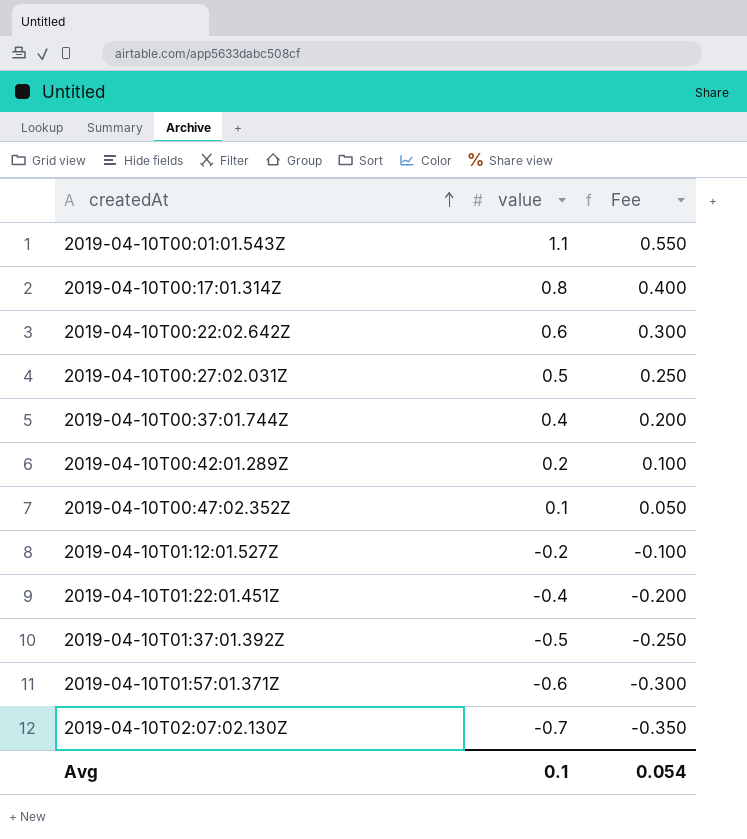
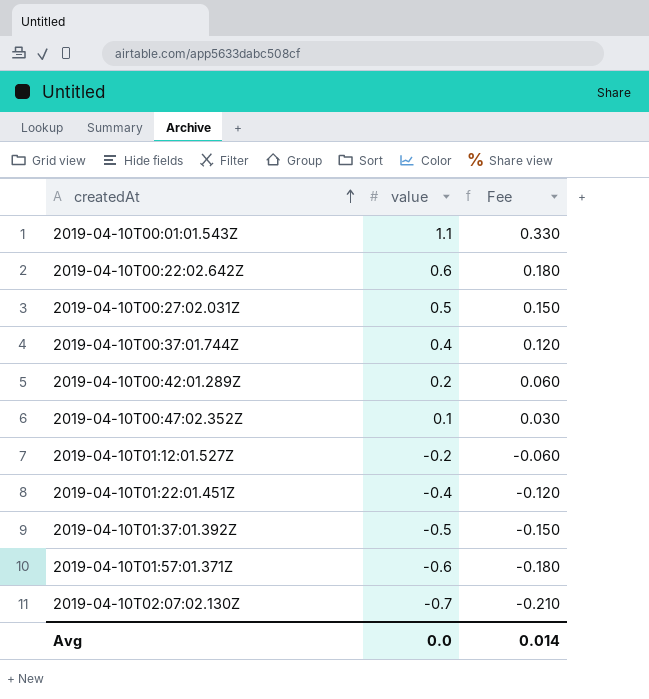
column Fee | formula: [value] * 0.5 -> [value] * 0.3
row 2019-04-10T00:17:01.314Z: 0.8 | 0.400 -> none
Avg | value: 0.1 -> 0.0
Avg | Fee: 0.054 -> 0.014

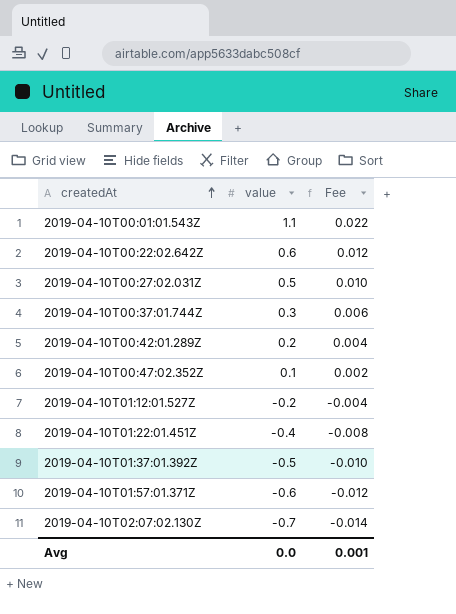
column Fee | formula: [value] * 0.3 -> [value] * 0.02
2019-04-10T00:37:01.744Z | value: 0.4 -> 0.3
Avg | Fee: 0.014 -> 0.001

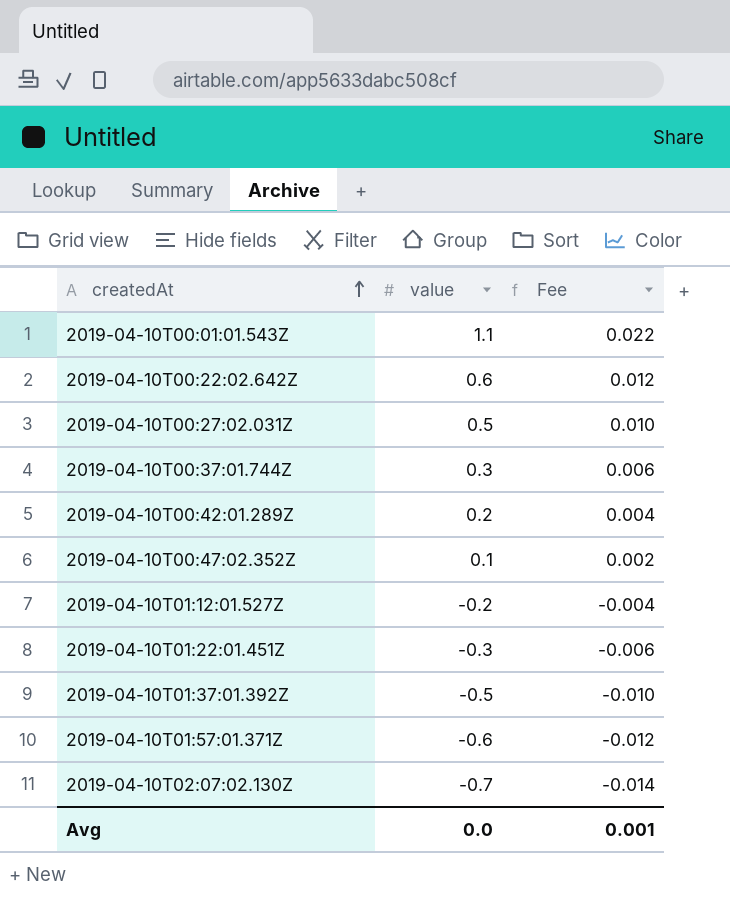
2019-04-10T01:22:01.451Z | value: -0.4 -> -0.3
2019-04-10T01:22:01.451Z | Fee: -0.008 -> -0.006

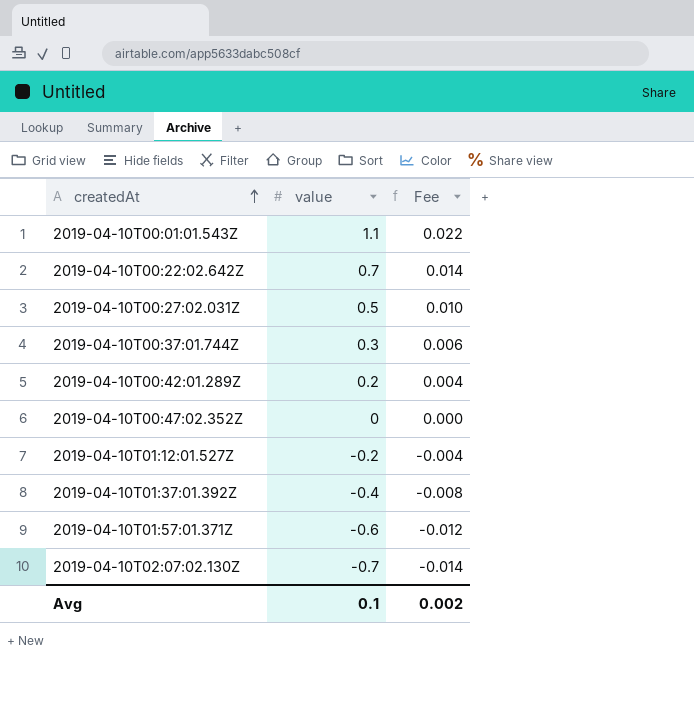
row 2019-04-10T01:22:01.451Z: -0.3 | -0.006 -> none
2019-04-10T00:22:02.642Z | value: 0.6 -> 0.7
2019-04-10T00:22:02.642Z | Fee: 0.012 -> 0.014
2019-04-10T00:47:02.352Z | value: 0.1 -> 0
2019-04-10T00:47:02.352Z | Fee: 0.002 -> 0.000
2019-04-10T01:37:01.392Z | value: -0.5 -> -0.4
2019-04-10T01:37:01.392Z | Fee: -0.010 -> -0.008
Avg | value: 0.0 -> 0.1
Avg | Fee: 0.001 -> 0.002

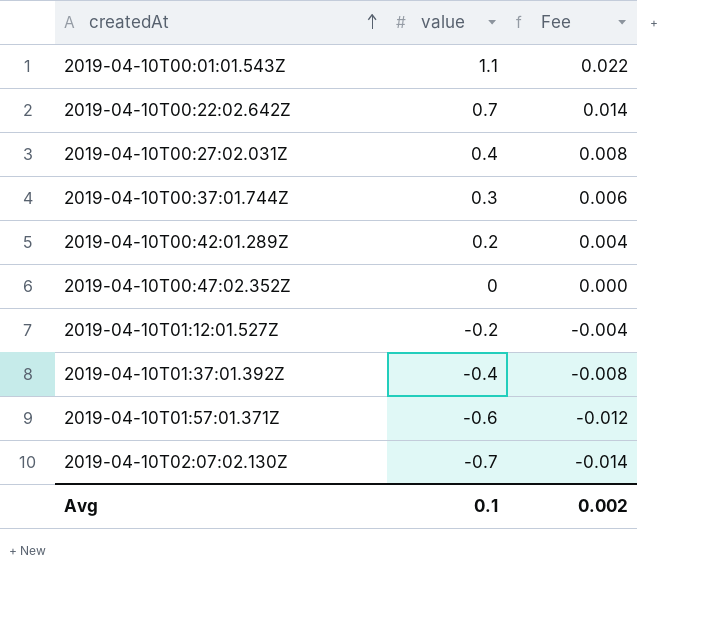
2019-04-10T00:27:02.031Z | value: 0.5 -> 0.4
2019-04-10T00:27:02.031Z | Fee: 0.010 -> 0.008

